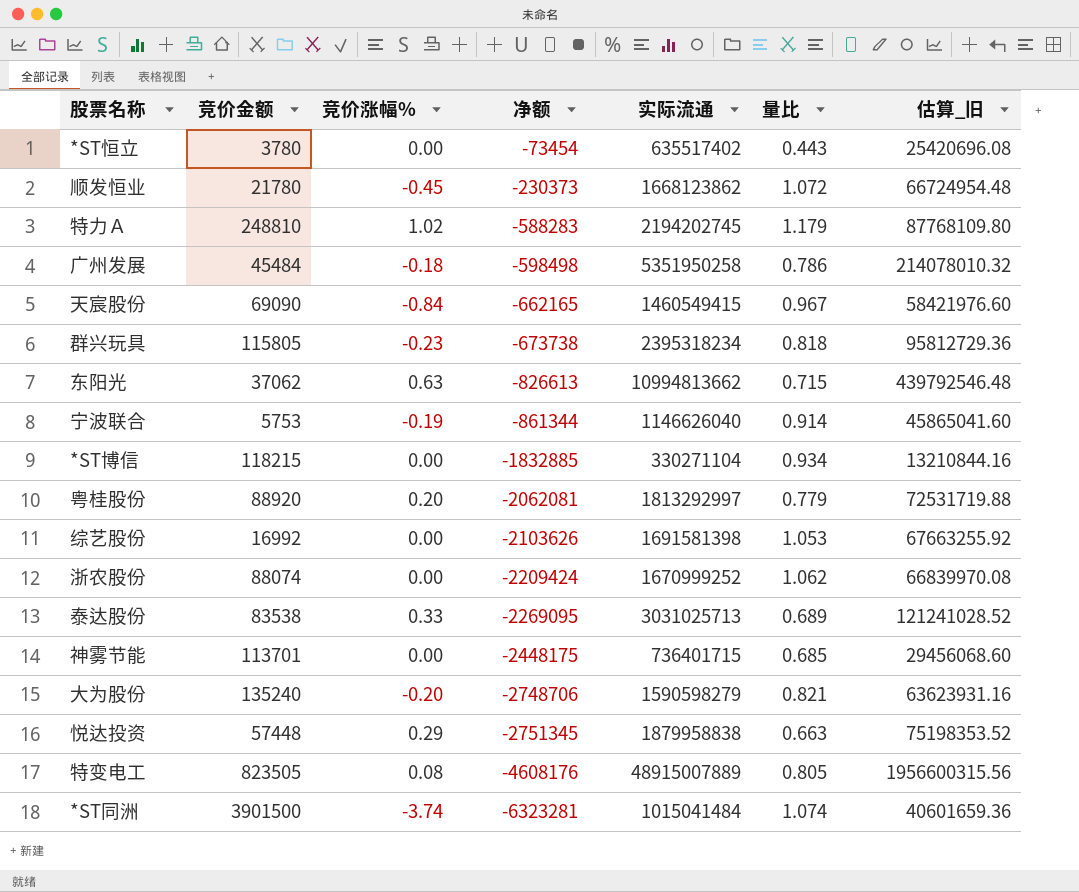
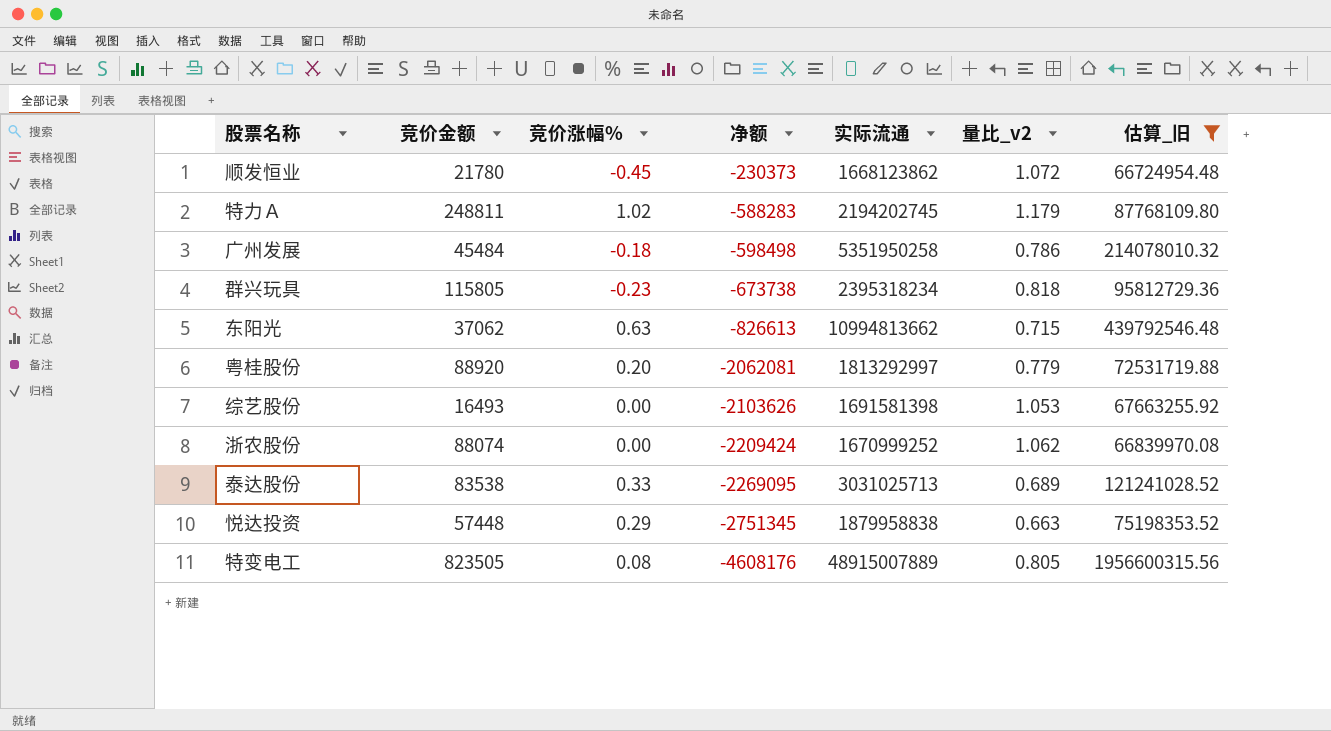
filter: none -> 估算_旧 >= 66724954.48
column name: 量比 -> 量比_v2
特力Ａ | 竞价金额: 248810 -> 248811
综艺股份 | 竞价金额: 16992 -> 16493

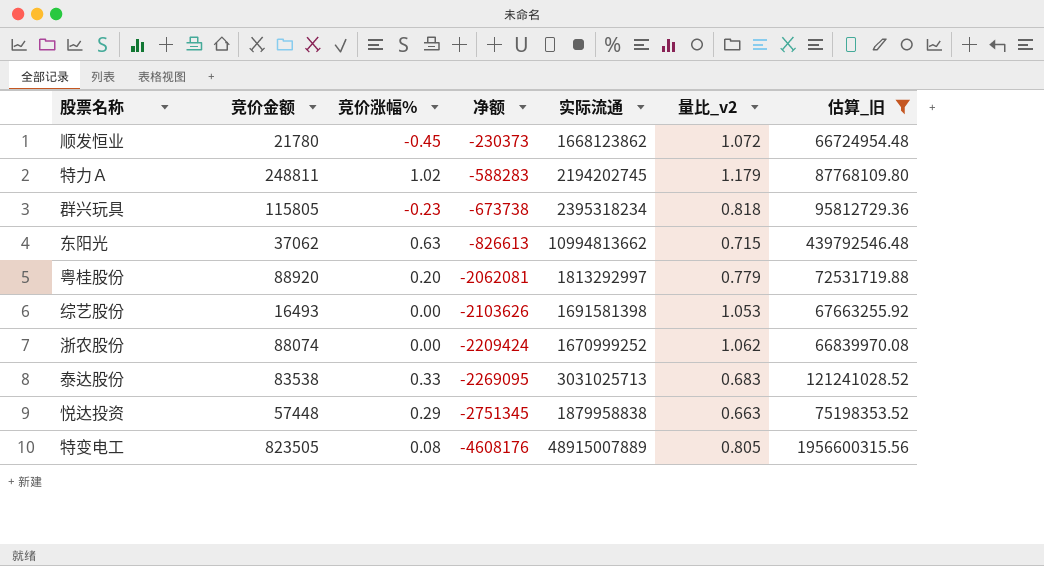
row 广州发展: 45484 | -0.18 | -598498 | 5351950258 | 0.786 | 214078010.32 -> none
泰达股份 | 量比_v2: 0.689 -> 0.683

